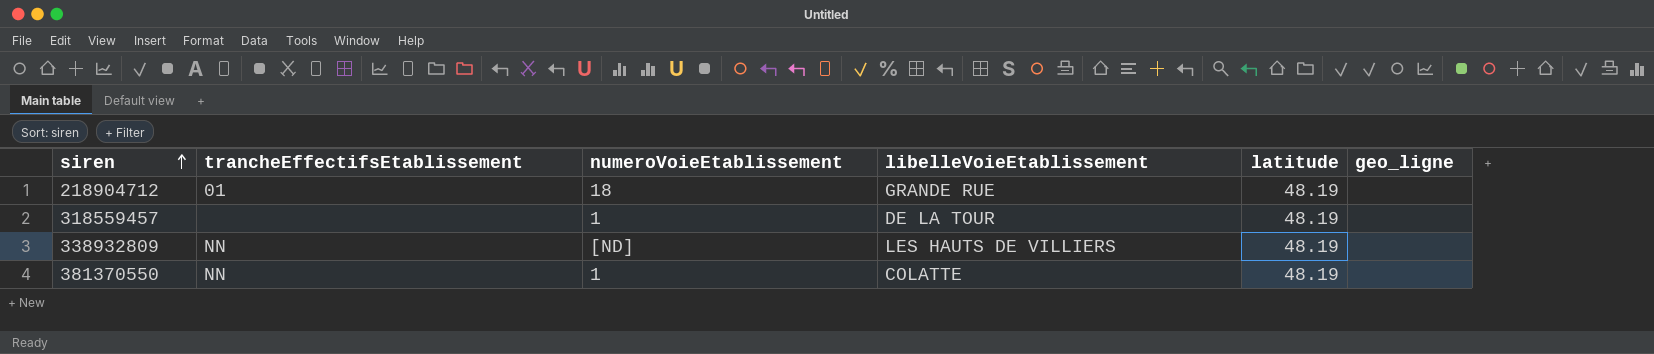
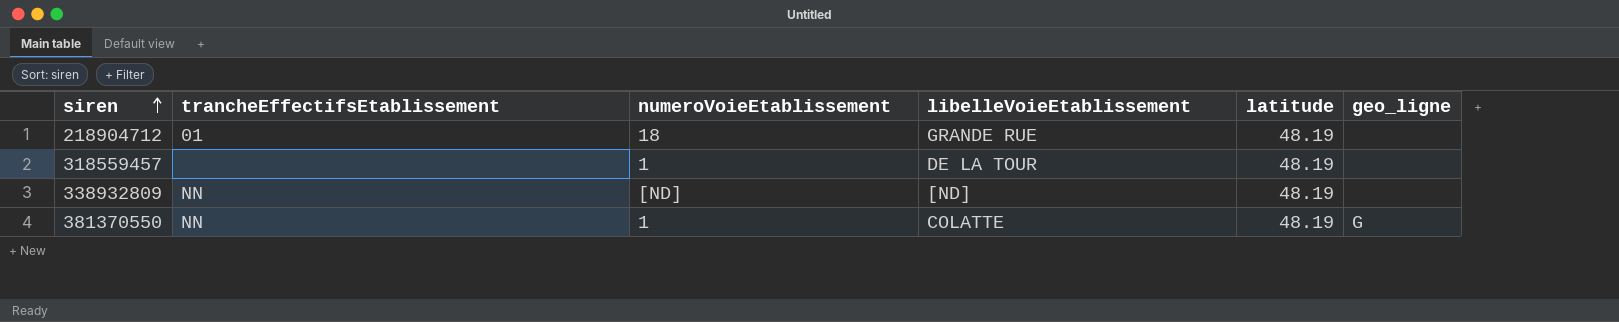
338932809 | libelleVoieEtablissement: LES HAUTS DE VILLIERS -> [ND]
381370550 | geo_ligne: none -> G

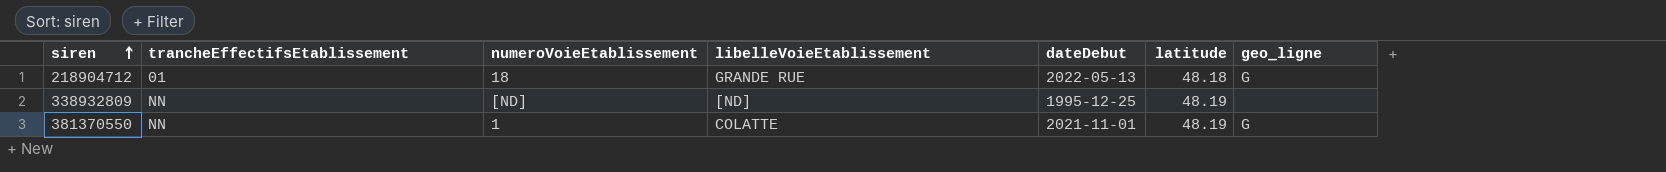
column dateDebut | position: none -> 5
row 318559457: none | 1 | DE LA TOUR | 48.19 | none -> none
218904712 | latitude: 48.19 -> 48.18
218904712 | geo_ligne: none -> G

